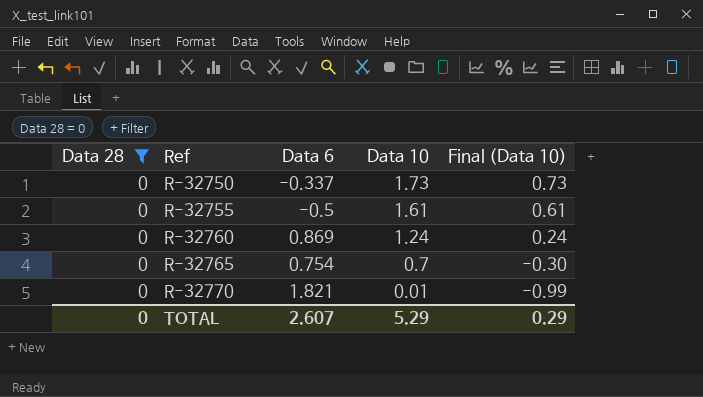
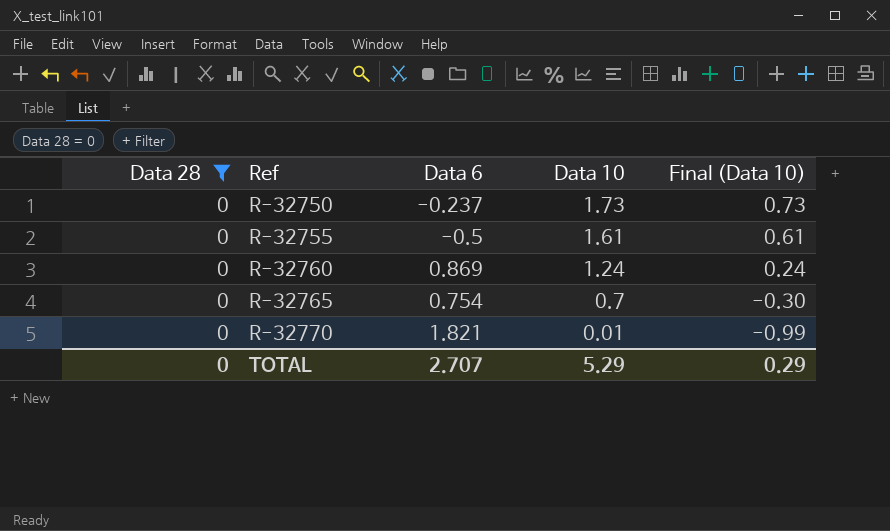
R-32750 | Data 6: -0.337 -> -0.237
TOTAL | Data 6: 2.607 -> 2.707

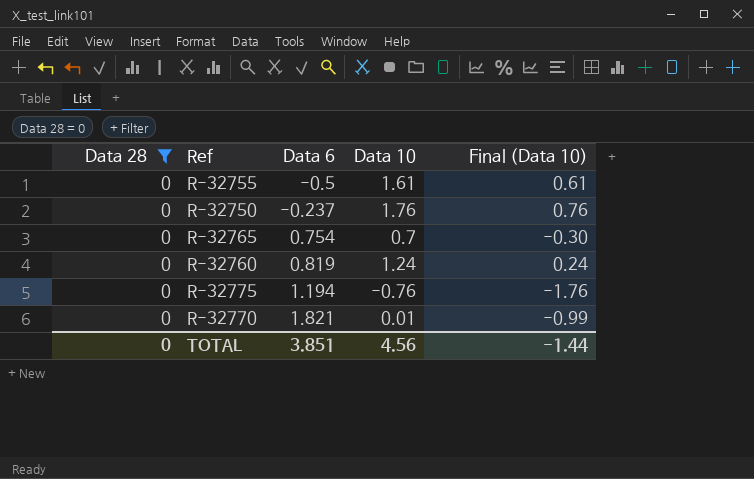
row order: Ref ascending -> Data 6 ascending
R-32750 | Data 10: 1.73 -> 1.76
R-32750 | Final (Data 10): 0.73 -> 0.76
R-32760 | Data 6: 0.869 -> 0.819
row R-32775: none -> 0 | 1.194 | -0.76 | -1.76
TOTAL | Data 6: 2.707 -> 3.851
TOTAL | Data 10: 5.29 -> 4.56
TOTAL | Final (Data 10): 0.29 -> -1.44

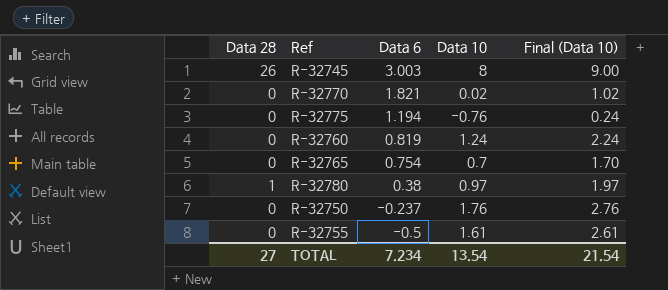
filter: Data 28 = 0 -> none
row order: Data 6 ascending -> Data 6 descending
column Final (Data 10) | formula: [Data 10] - 1 -> [Data 10] + 1
R-32770 | Data 10: 0.01 -> 0.02
TOTAL | Data 28: 0 -> 27
TOTAL | Data 6: 3.851 -> 7.234
TOTAL | Data 10: 4.56 -> 13.54
TOTAL | Final (Data 10): -1.44 -> 21.54

